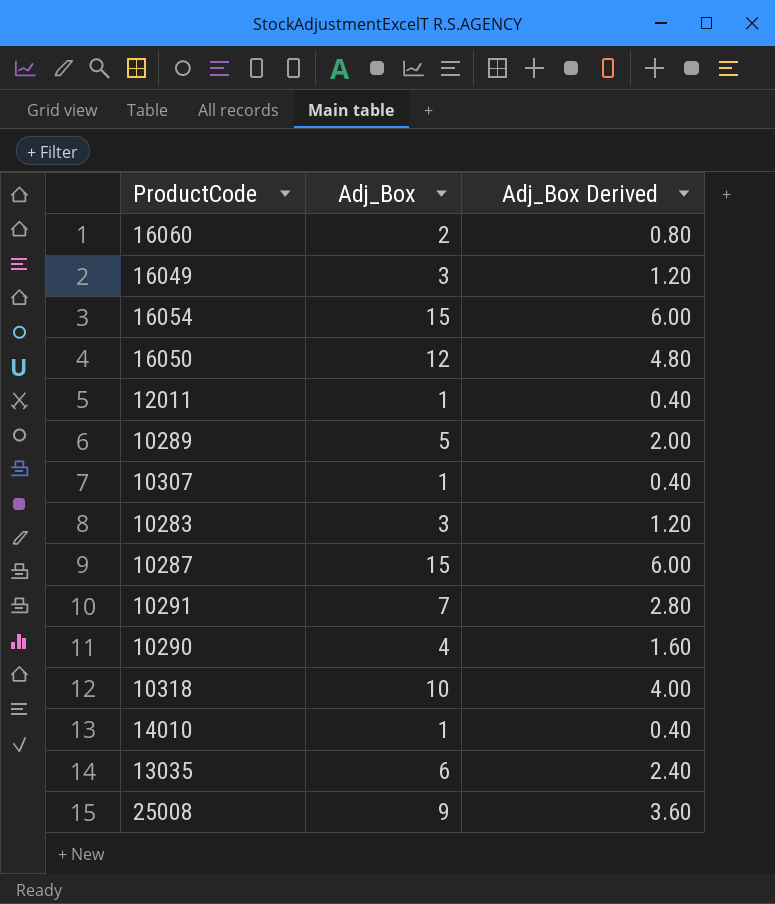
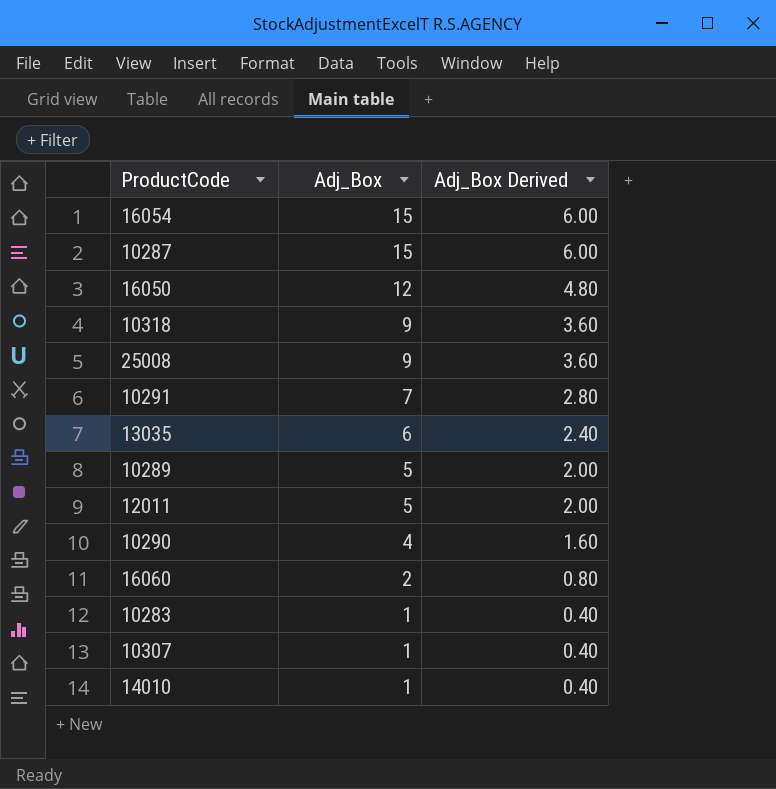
row order: none -> Adj_Box descending
row 16049: 3 | 1.20 -> none
10318 | Adj_Box: 10 -> 9
10318 | Adj_Box Derived: 4.00 -> 3.60
12011 | Adj_Box: 1 -> 5
12011 | Adj_Box Derived: 0.40 -> 2.00
10283 | Adj_Box: 3 -> 1
10283 | Adj_Box Derived: 1.20 -> 0.40

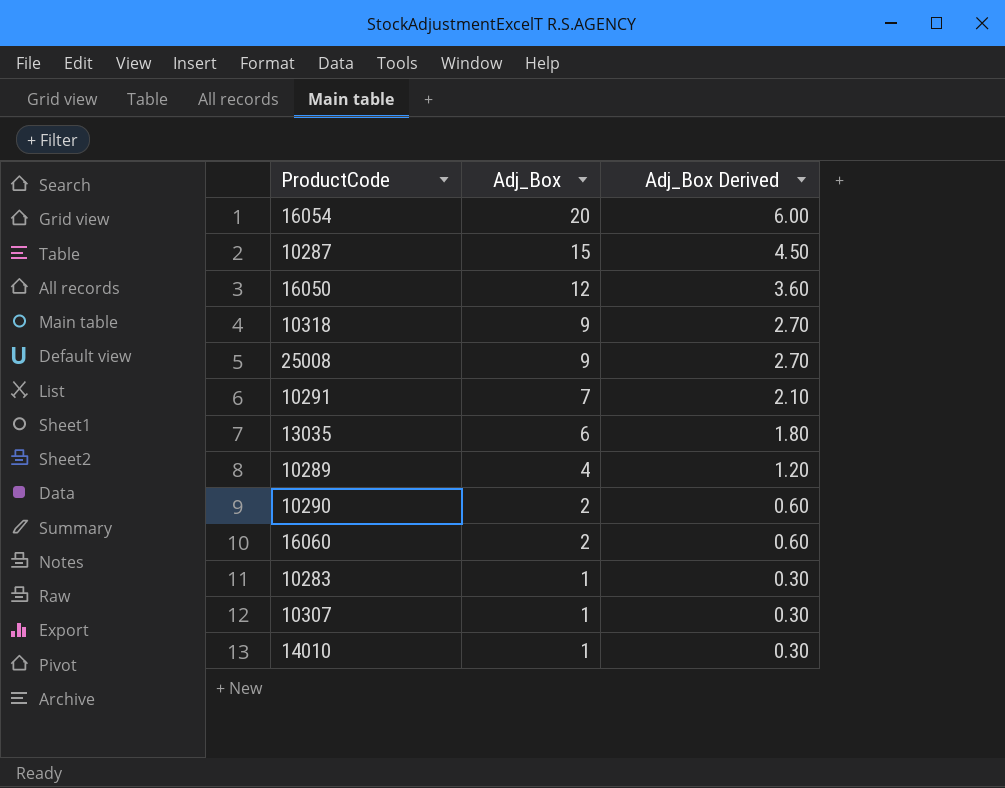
column Adj_Box Derived | formula: [Adj_Box] * 0.4 -> [Adj_Box] * 0.3
row 12011: 5 | 2.00 -> none
16054 | Adj_Box: 15 -> 20
10289 | Adj_Box: 5 -> 4
10290 | Adj_Box: 4 -> 2

